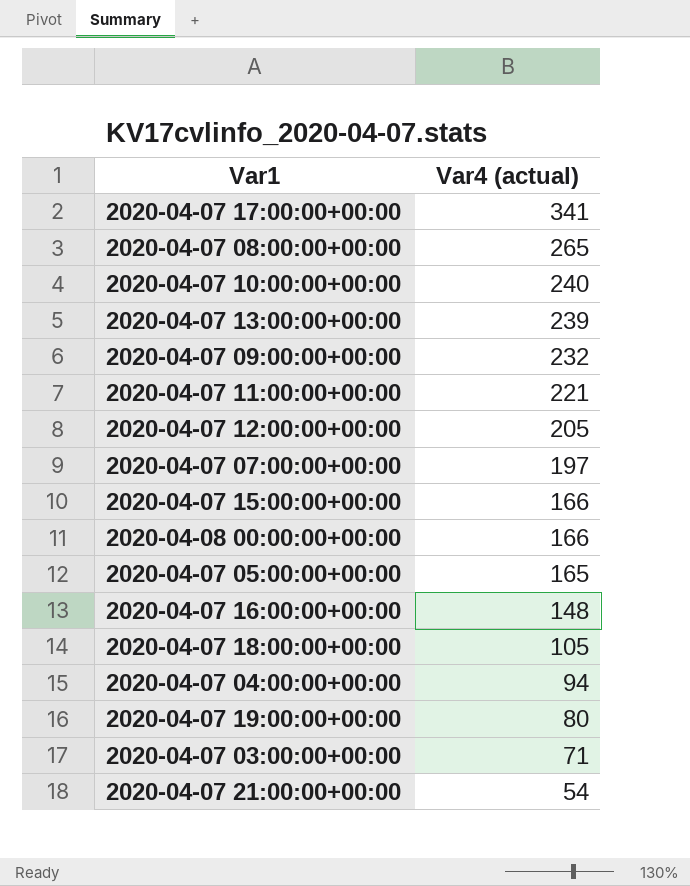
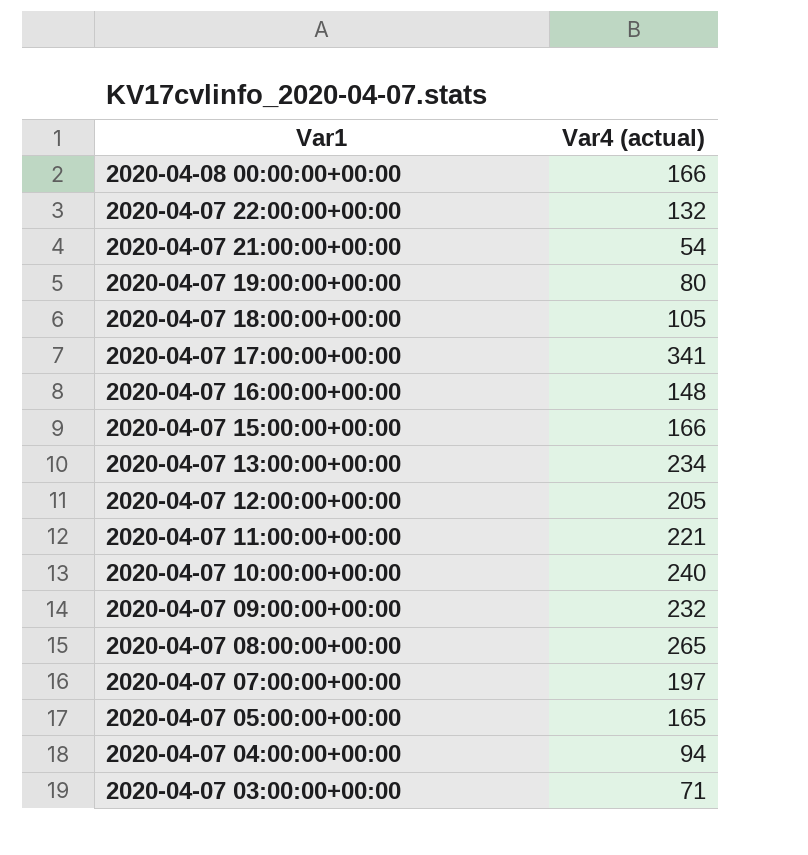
row order: Var4 (actual) descending -> Var1 descending
row 2020-04-07 22:00:00+00:00: none -> 132
2020-04-07 13:00:00+00:00 | Var4 (actual): 239 -> 234

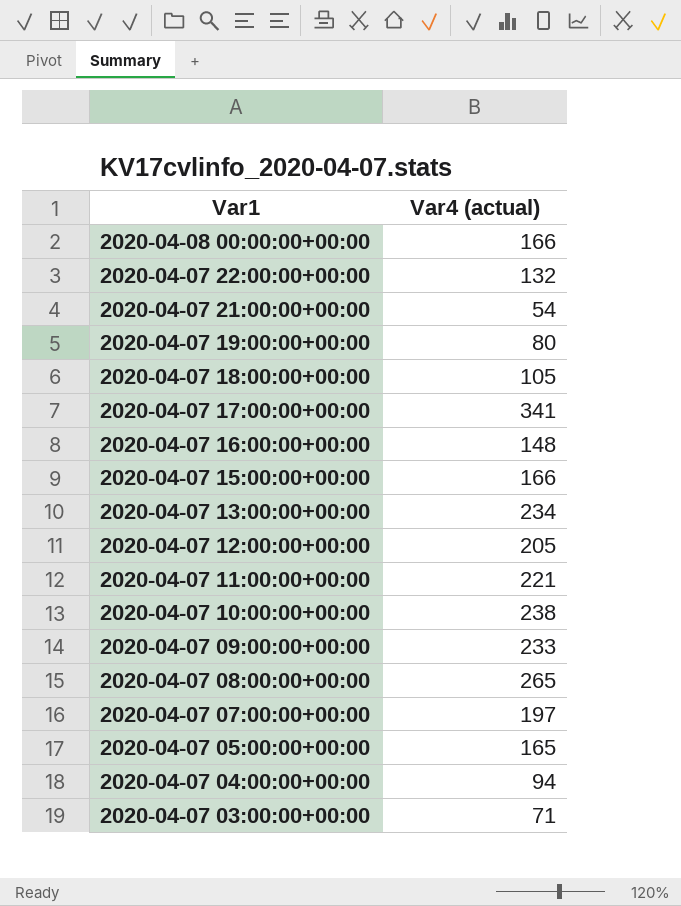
2020-04-07 10:00:00+00:00 | Var4 (actual): 240 -> 238
2020-04-07 09:00:00+00:00 | Var4 (actual): 232 -> 233

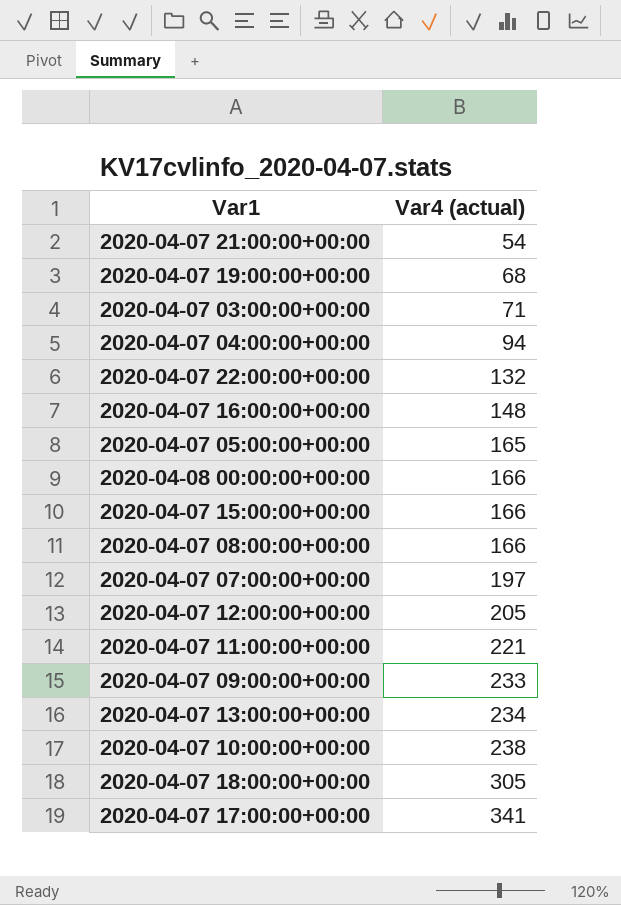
row order: Var1 descending -> Var4 (actual) ascending
2020-04-07 19:00:00+00:00 | Var4 (actual): 80 -> 68
2020-04-07 08:00:00+00:00 | Var4 (actual): 265 -> 166
2020-04-07 18:00:00+00:00 | Var4 (actual): 105 -> 305

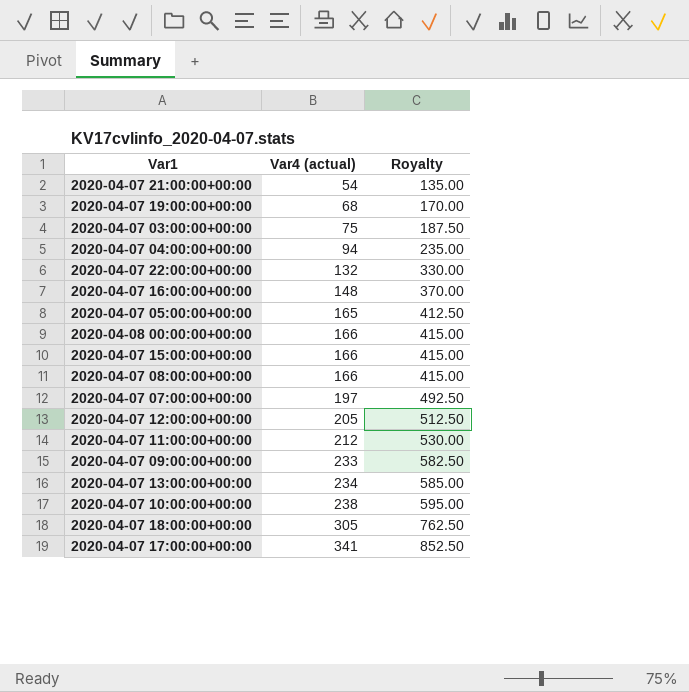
column Royalty | formula: none -> [Var4 (actual)] * 2.5
2020-04-07 03:00:00+00:00 | Var4 (actual): 71 -> 75
2020-04-07 11:00:00+00:00 | Var4 (actual): 221 -> 212

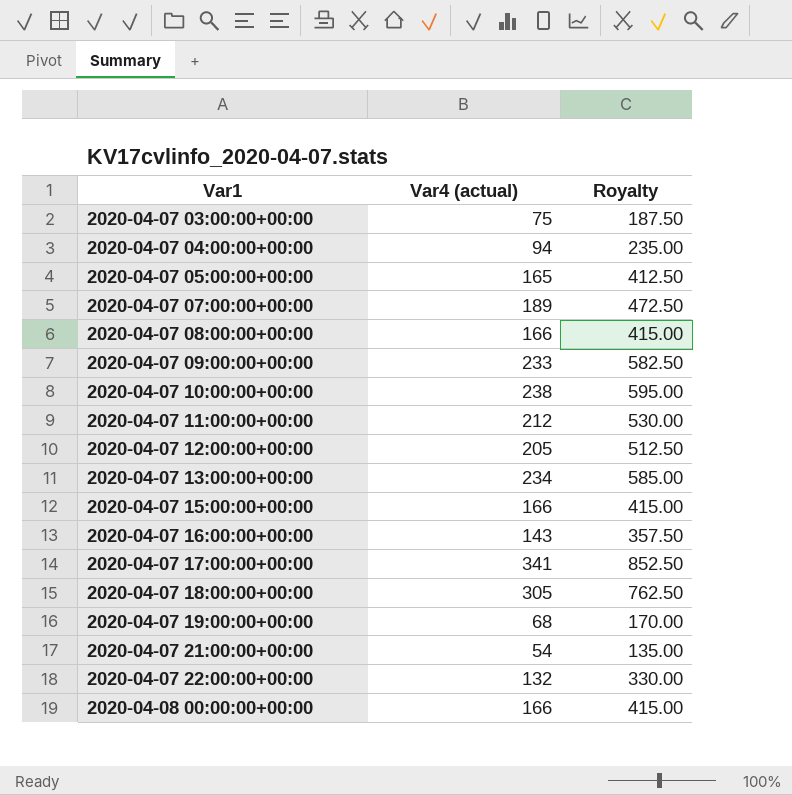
row order: Var4 (actual) ascending -> Var1 ascending
2020-04-07 07:00:00+00:00 | Var4 (actual): 197 -> 189
2020-04-07 07:00:00+00:00 | Royalty: 492.50 -> 472.50
2020-04-07 16:00:00+00:00 | Var4 (actual): 148 -> 143
2020-04-07 16:00:00+00:00 | Royalty: 370.00 -> 357.50

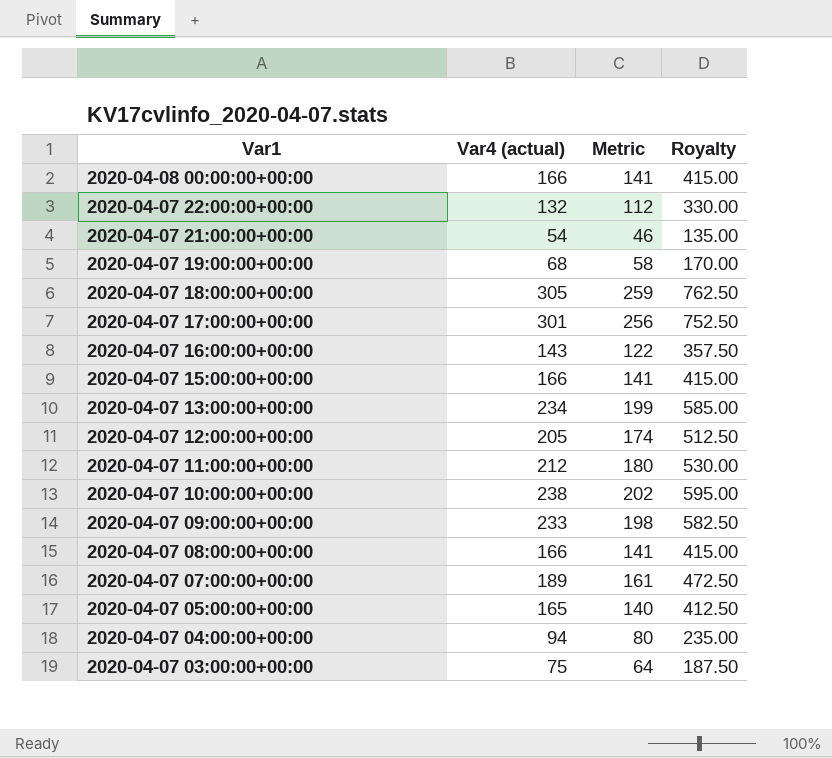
row order: Var1 ascending -> Var1 descending
column Metric | formula: none -> [Var4 (actual)] * 0.85
2020-04-07 17:00:00+00:00 | Var4 (actual): 341 -> 301
2020-04-07 17:00:00+00:00 | Royalty: 852.50 -> 752.50

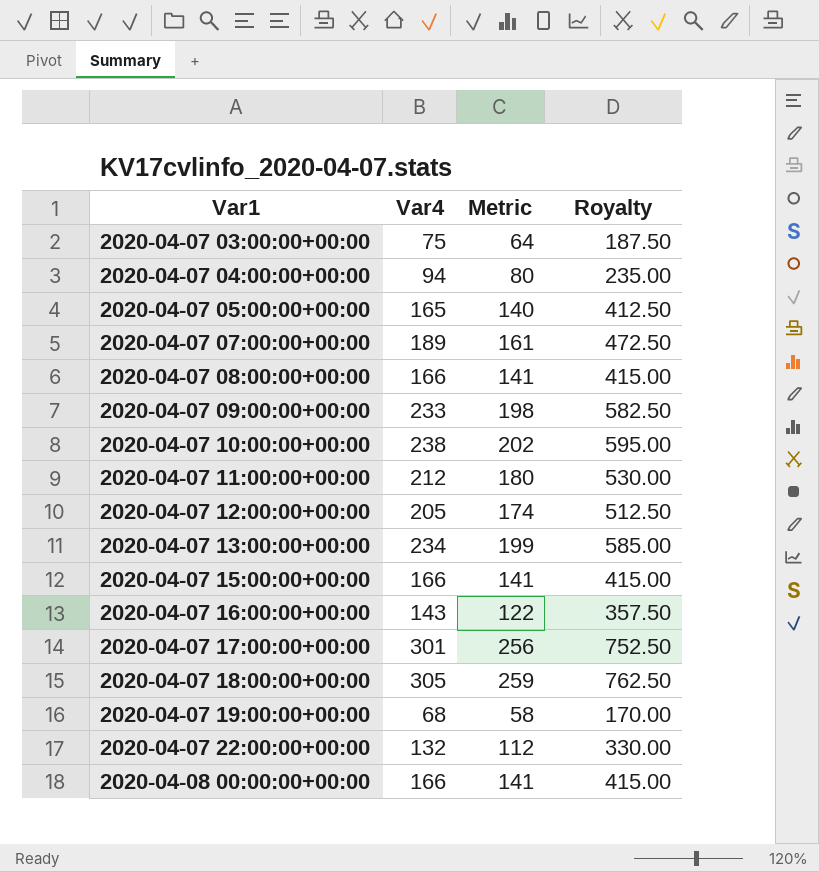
row order: Var1 descending -> Var1 ascending
column name: Var4 (actual) -> Var4
row 2020-04-07 21:00:00+00:00: 54 | 46 | 135.00 -> none

